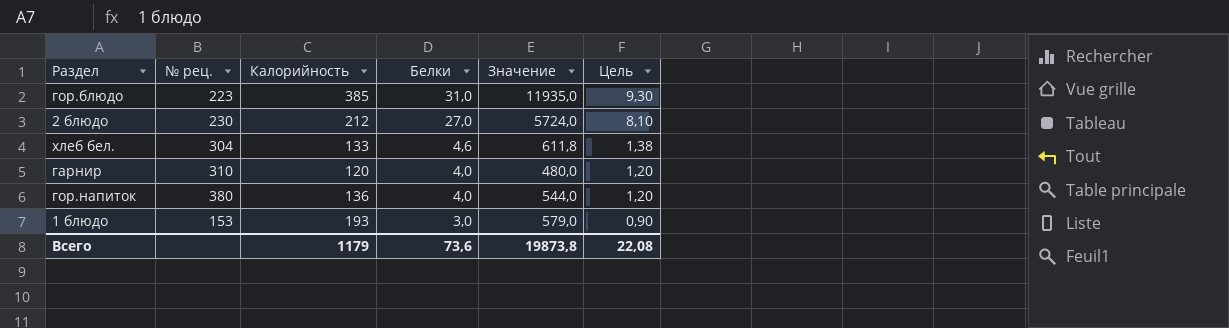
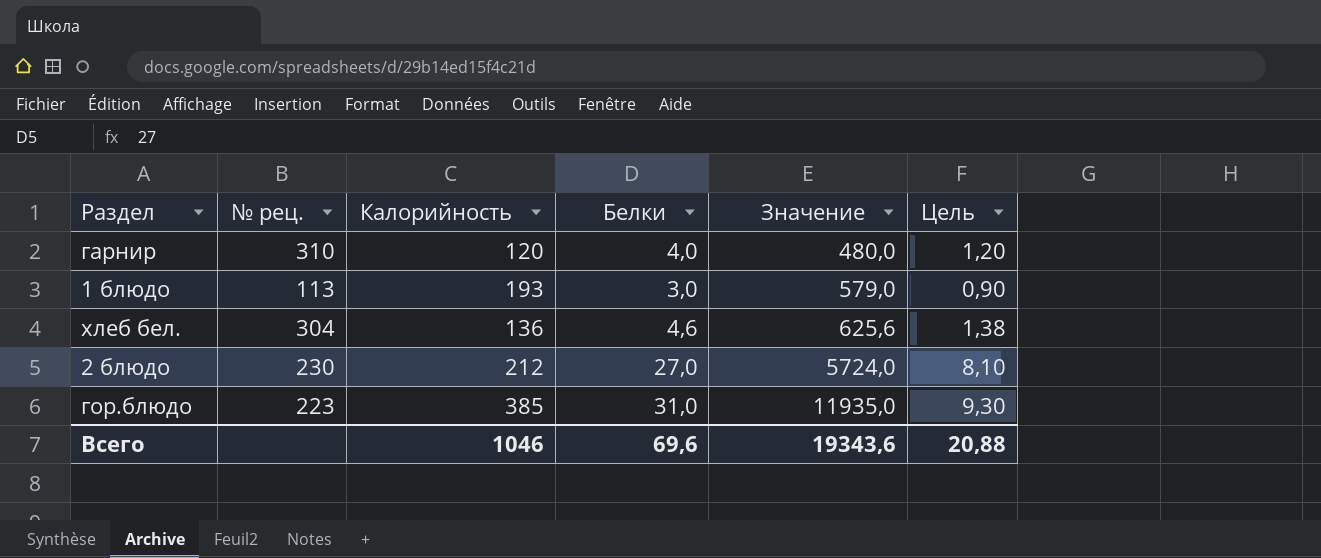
row order: Белки descending -> Значение ascending
row гор.напиток: 380 | 136 | 4,0 | 544,0 | 1,20 -> none
1 блюдо | № рец.: 153 -> 113
хлеб бел. | Калорийность: 133 -> 136
хлеб бел. | Значение: 611,8 -> 625,6
Всего | Калорийность: 1179 -> 1046
Всего | Белки: 73,6 -> 69,6
Всего | Значение: 19873,8 -> 19343,6
Всего | Цель: 22,08 -> 20,88

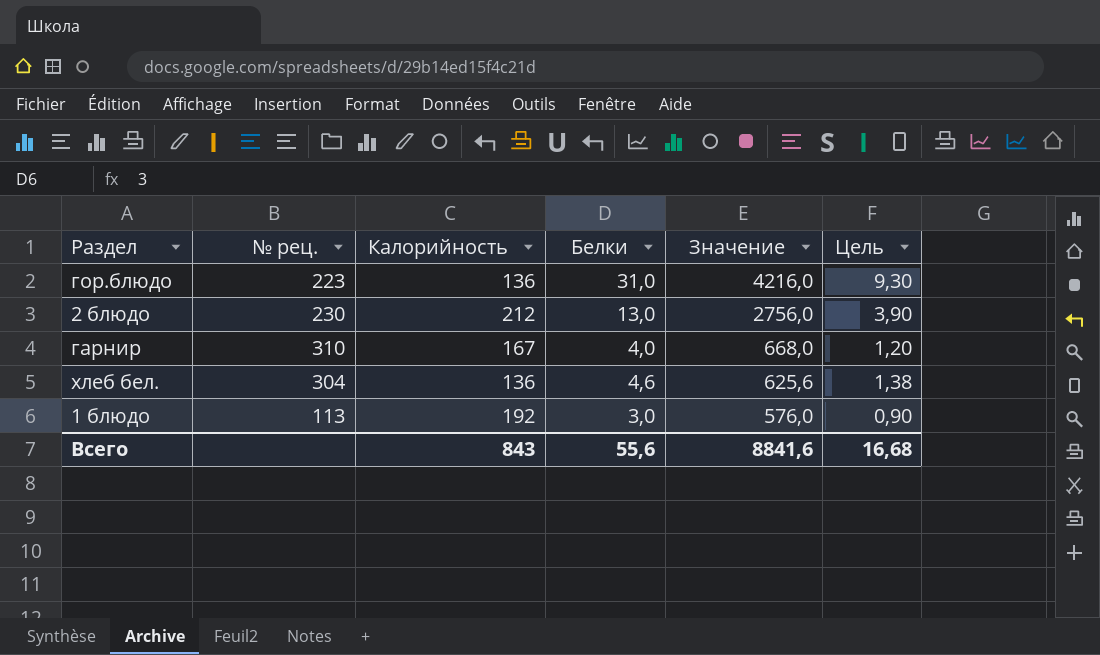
row order: Значение ascending -> Значение descending
гор.блюдо | Калорийность: 385 -> 136
гор.блюдо | Значение: 11935,0 -> 4216,0
2 блюдо | Белки: 27,0 -> 13,0
2 блюдо | Значение: 5724,0 -> 2756,0
2 блюдо | Цель: 8,10 -> 3,90
гарнир | Калорийность: 120 -> 167
гарнир | Значение: 480,0 -> 668,0
1 блюдо | Калорийность: 193 -> 192
1 блюдо | Значение: 579,0 -> 576,0
Всего | Калорийность: 1046 -> 843
Всего | Белки: 69,6 -> 55,6
Всего | Значение: 19343,6 -> 8841,6
Всего | Цель: 20,88 -> 16,68

